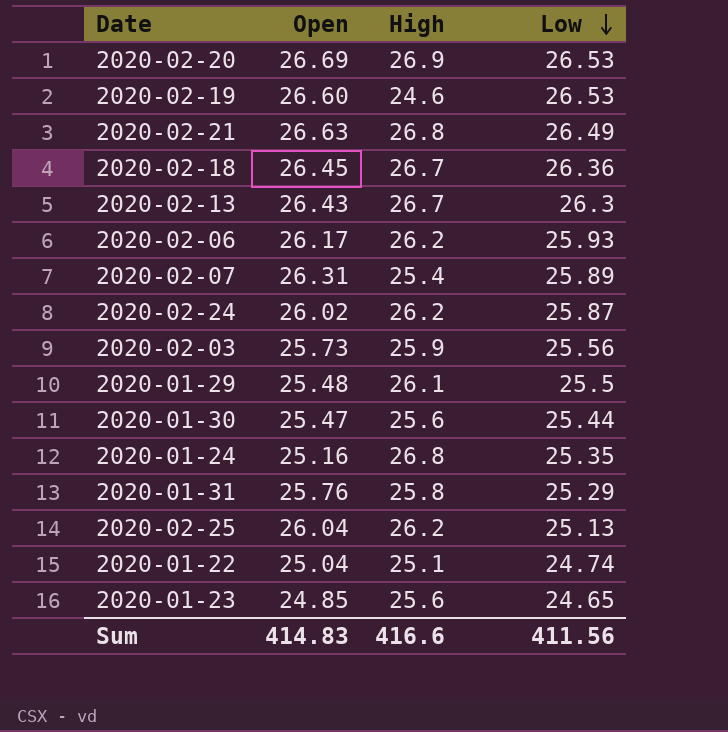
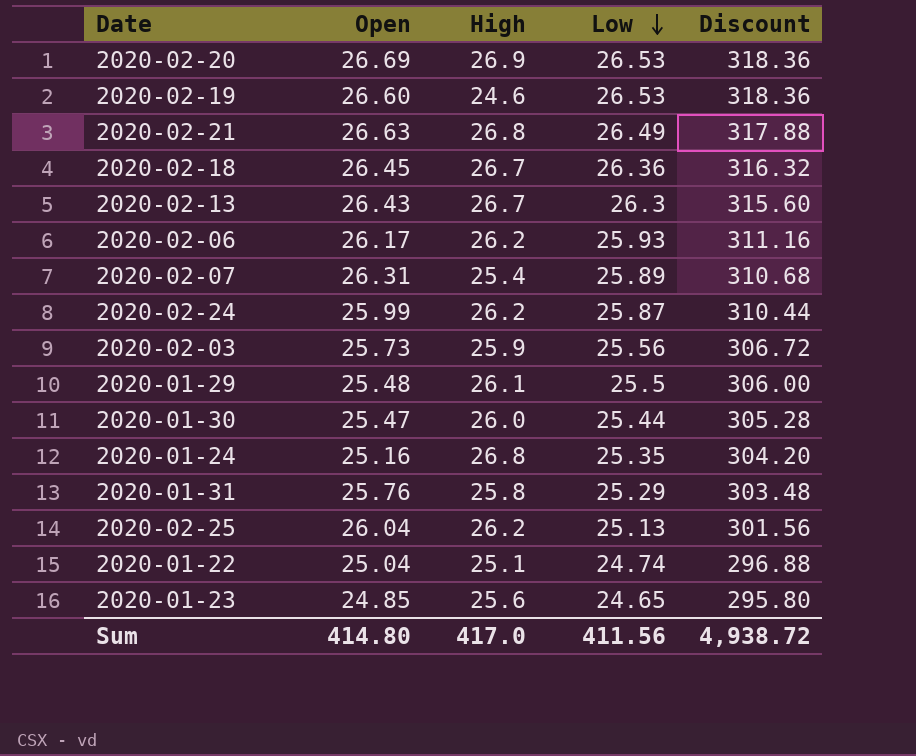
column Discount | formula: none -> [Low] * 12
2020-02-24 | Open: 26.02 -> 25.99
2020-01-30 | High: 25.6 -> 26.0
Sum | Open: 414.83 -> 414.80
Sum | High: 416.6 -> 417.0

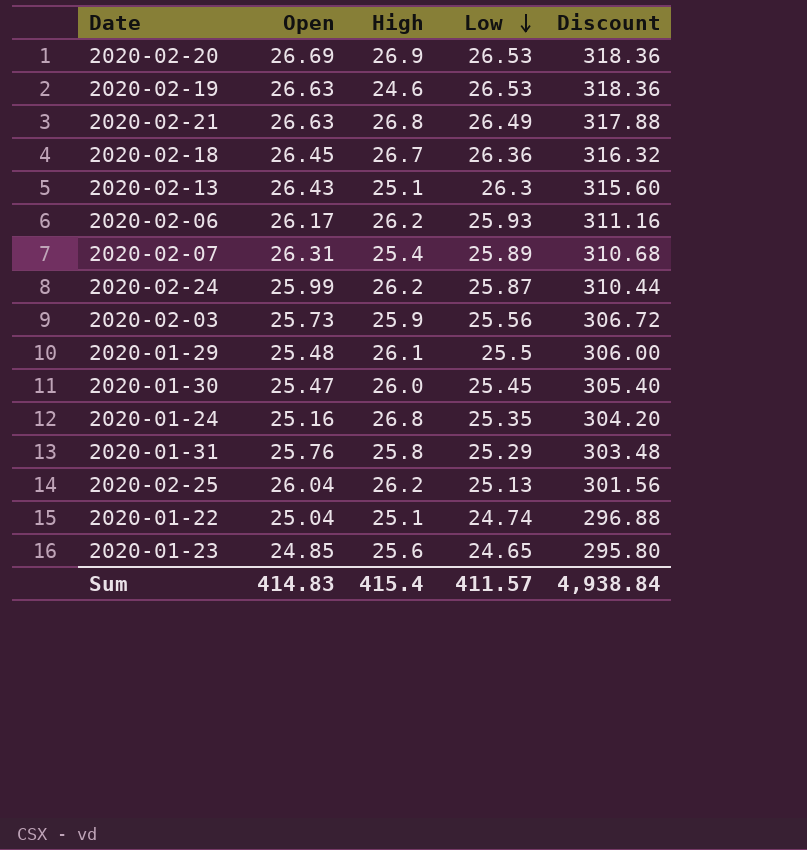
2020-02-19 | Open: 26.60 -> 26.63
2020-02-13 | High: 26.7 -> 25.1
2020-01-30 | Low: 25.44 -> 25.45
2020-01-30 | Discount: 305.28 -> 305.40
Sum | Open: 414.80 -> 414.83
Sum | High: 417.0 -> 415.4
Sum | Low: 411.56 -> 411.57
Sum | Discount: 4,938.72 -> 4,938.84

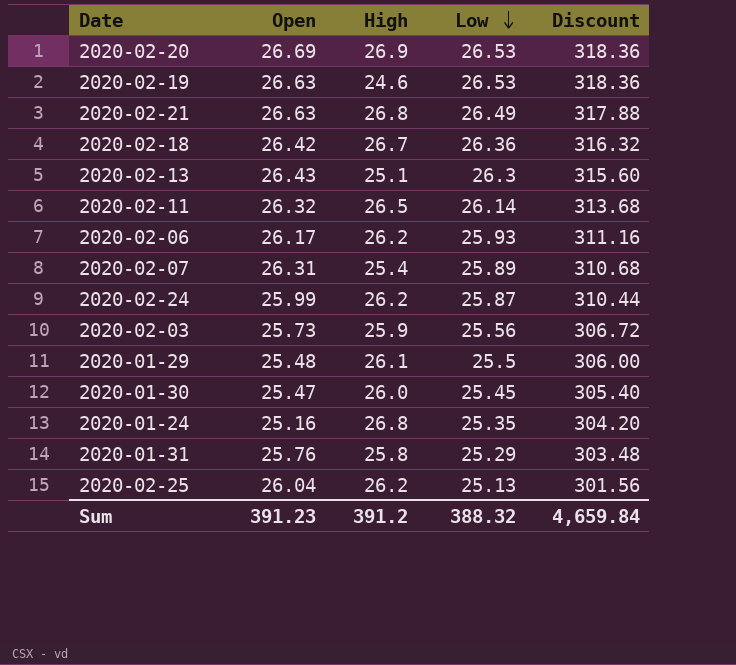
row 2020-01-22: 25.04 | 25.1 | 24.74 | 296.88 -> none
row 2020-01-23: 24.85 | 25.6 | 24.65 | 295.80 -> none
2020-02-18 | Open: 26.45 -> 26.42
row 2020-02-11: none -> 26.32 | 26.5 | 26.14 | 313.68
Sum | Open: 414.83 -> 391.23
Sum | High: 415.4 -> 391.2
Sum | Low: 411.57 -> 388.32
Sum | Discount: 4,938.84 -> 4,659.84

